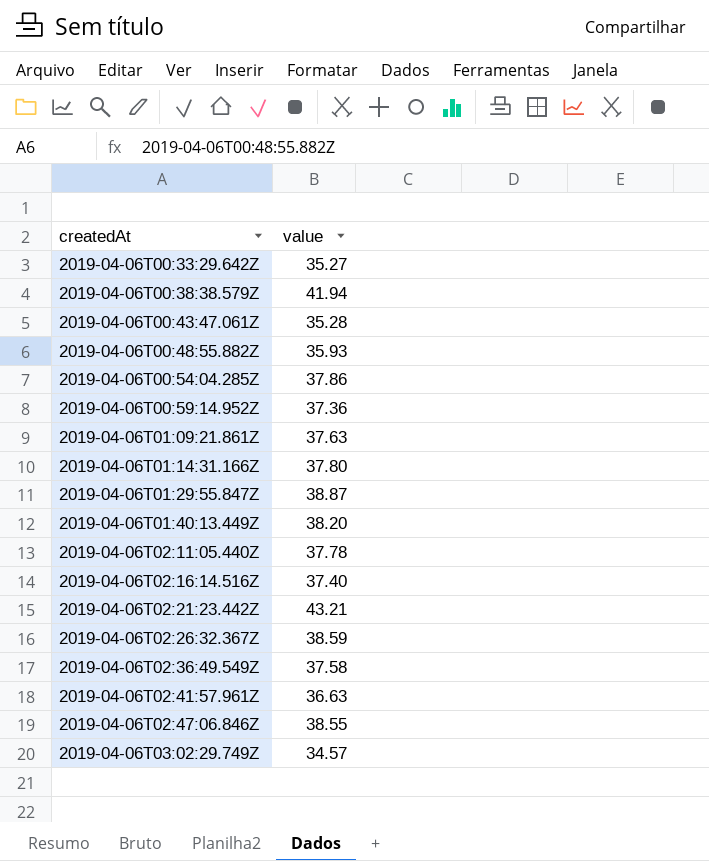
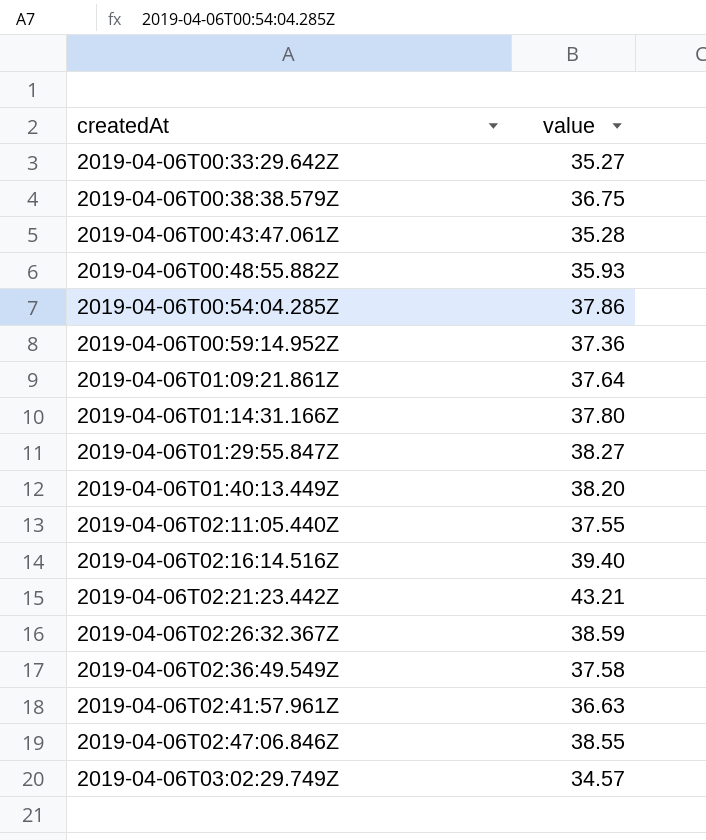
2019-04-06T00:38:38.579Z | value: 41.94 -> 36.75
2019-04-06T01:09:21.861Z | value: 37.63 -> 37.64
2019-04-06T01:29:55.847Z | value: 38.87 -> 38.27
2019-04-06T02:11:05.440Z | value: 37.78 -> 37.55
2019-04-06T02:16:14.516Z | value: 37.40 -> 39.40

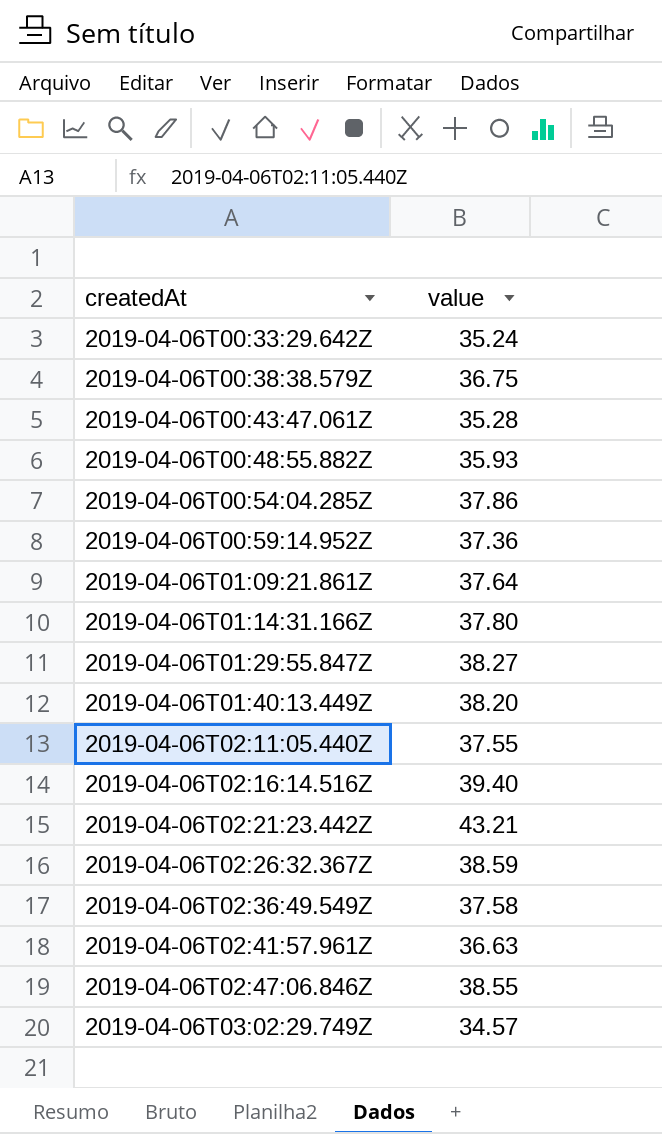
2019-04-06T00:33:29.642Z | value: 35.27 -> 35.24

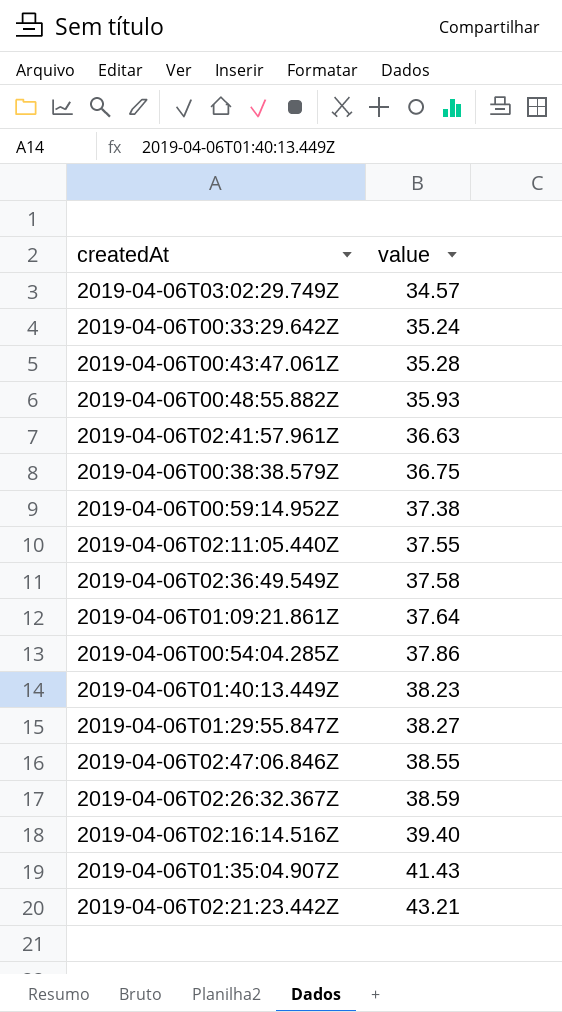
row order: createdAt ascending -> value ascending
row 2019-04-06T01:14:31.166Z: 37.80 -> none
2019-04-06T00:59:14.952Z | value: 37.36 -> 37.38
2019-04-06T01:40:13.449Z | value: 38.20 -> 38.23
row 2019-04-06T01:35:04.907Z: none -> 41.43

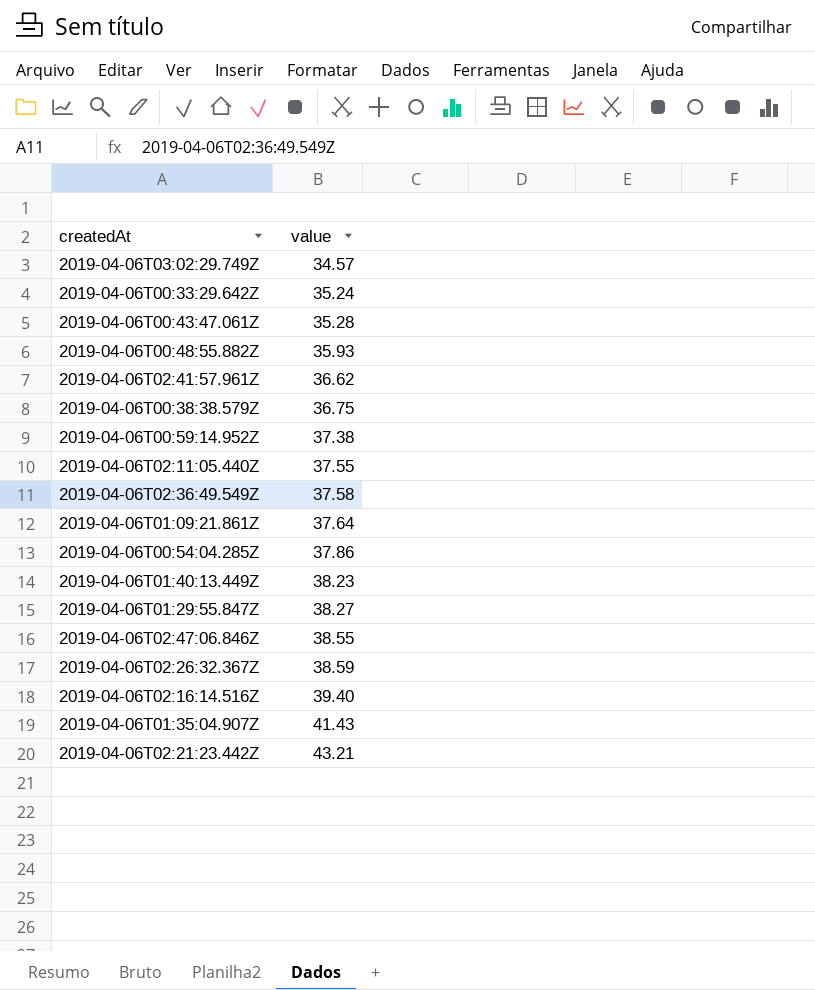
2019-04-06T02:41:57.961Z | value: 36.63 -> 36.62

